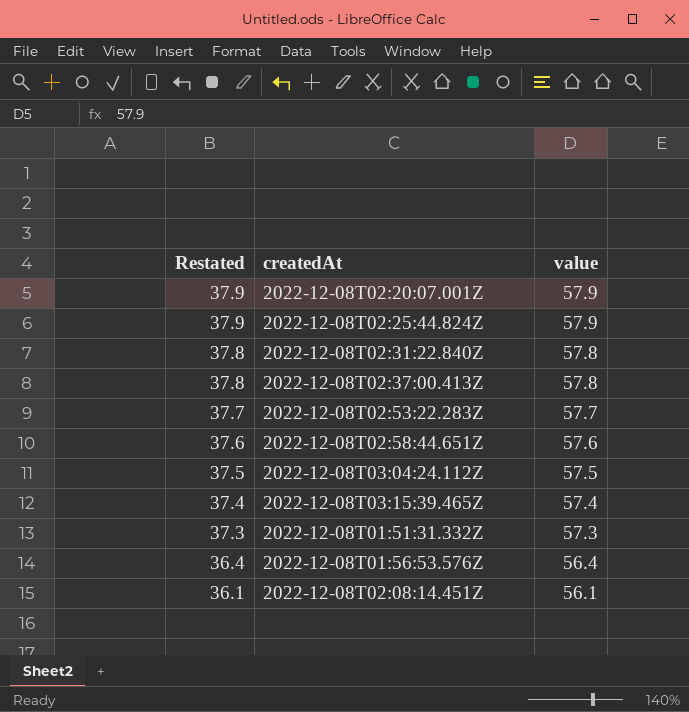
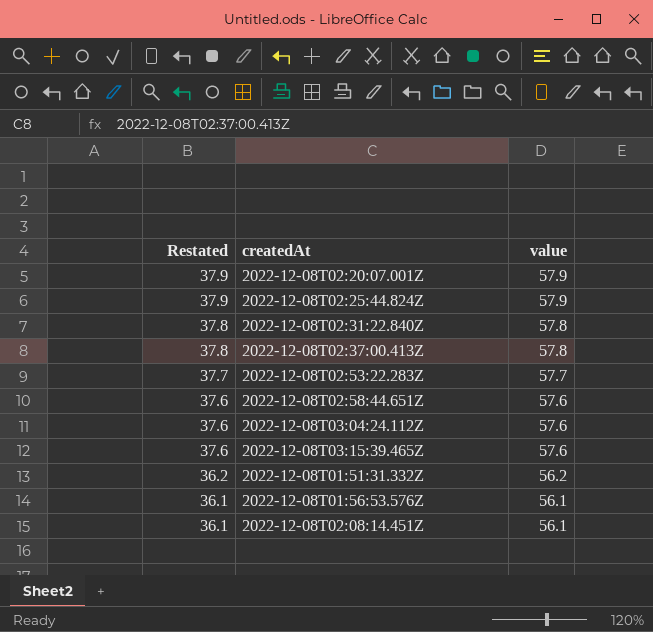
2022-12-08T03:04:24.112Z | Restated: 37.5 -> 37.6
2022-12-08T03:04:24.112Z | value: 57.5 -> 57.6
2022-12-08T03:15:39.465Z | Restated: 37.4 -> 37.6
2022-12-08T03:15:39.465Z | value: 57.4 -> 57.6
2022-12-08T01:51:31.332Z | Restated: 37.3 -> 36.2
2022-12-08T01:51:31.332Z | value: 57.3 -> 56.2
2022-12-08T01:56:53.576Z | Restated: 36.4 -> 36.1
2022-12-08T01:56:53.576Z | value: 56.4 -> 56.1

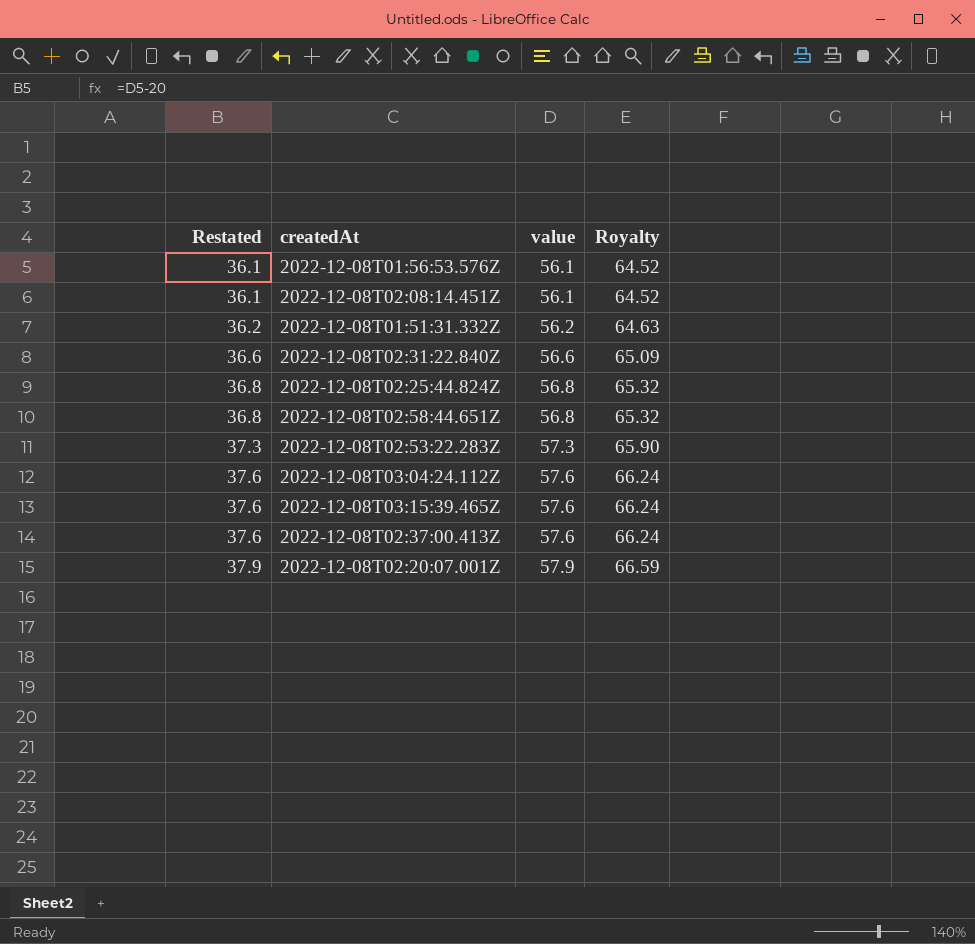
row order: Restated descending -> Restated ascending
column Royalty | formula: none -> [value] * 1.15
2022-12-08T02:31:22.840Z | Restated: 37.8 -> 36.6
2022-12-08T02:31:22.840Z | value: 57.8 -> 56.6
2022-12-08T02:25:44.824Z | Restated: 37.9 -> 36.8
2022-12-08T02:25:44.824Z | value: 57.9 -> 56.8
2022-12-08T02:58:44.651Z | Restated: 37.6 -> 36.8
2022-12-08T02:58:44.651Z | value: 57.6 -> 56.8
2022-12-08T02:53:22.283Z | Restated: 37.7 -> 37.3
2022-12-08T02:53:22.283Z | value: 57.7 -> 57.3
2022-12-08T02:37:00.413Z | Restated: 37.8 -> 37.6
2022-12-08T02:37:00.413Z | value: 57.8 -> 57.6

